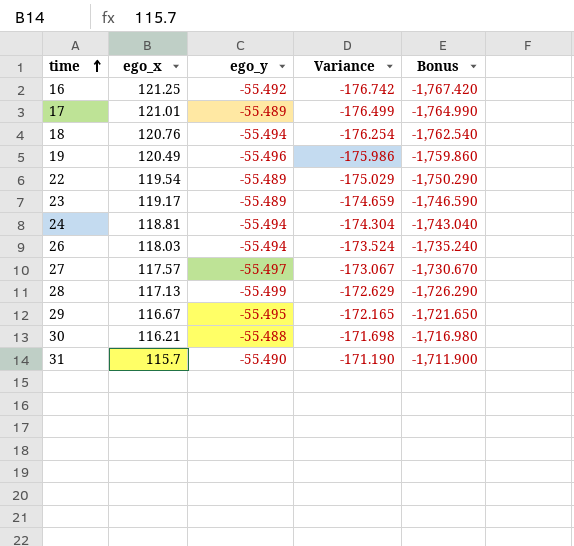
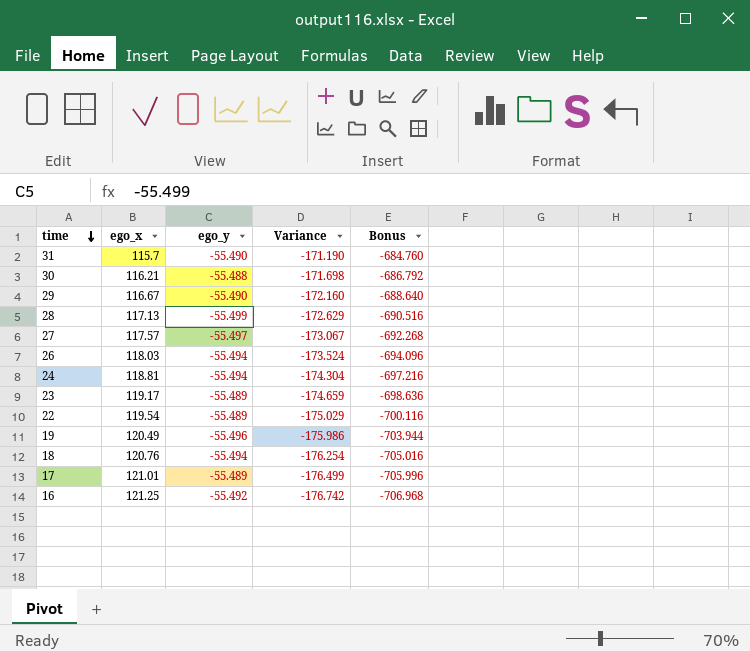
row order: time ascending -> time descending
column Bonus | formula: [Variance] * 10 -> [Variance] * 4
29 | ego_y: -55.495 -> -55.490
29 | Variance: -172.165 -> -172.160

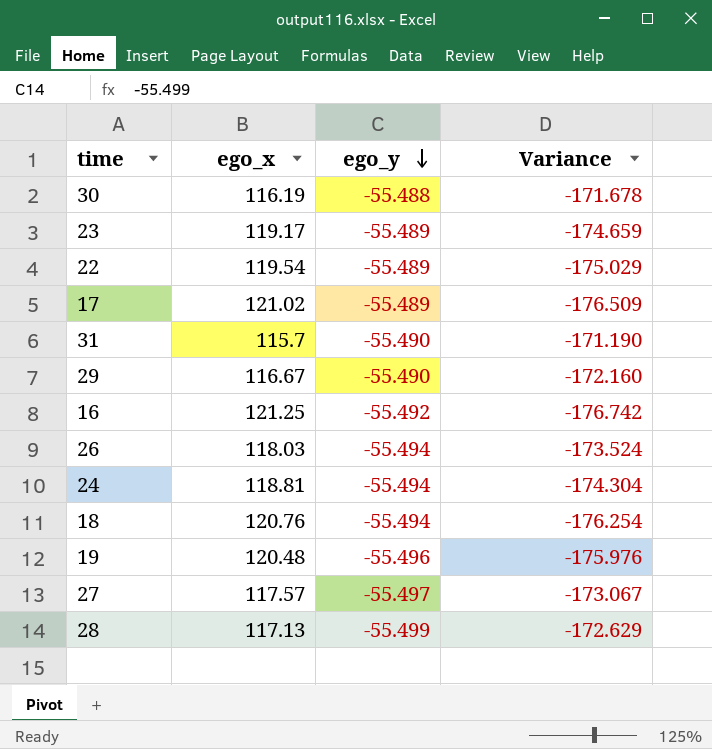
row order: time descending -> ego_y descending
column Bonus | formula: [Variance] * 4 -> none
30 | ego_x: 116.21 -> 116.19
30 | Variance: -171.698 -> -171.678
17 | ego_x: 121.01 -> 121.02
17 | Variance: -176.499 -> -176.509
19 | ego_x: 120.49 -> 120.48
19 | Variance: -175.986 -> -175.976

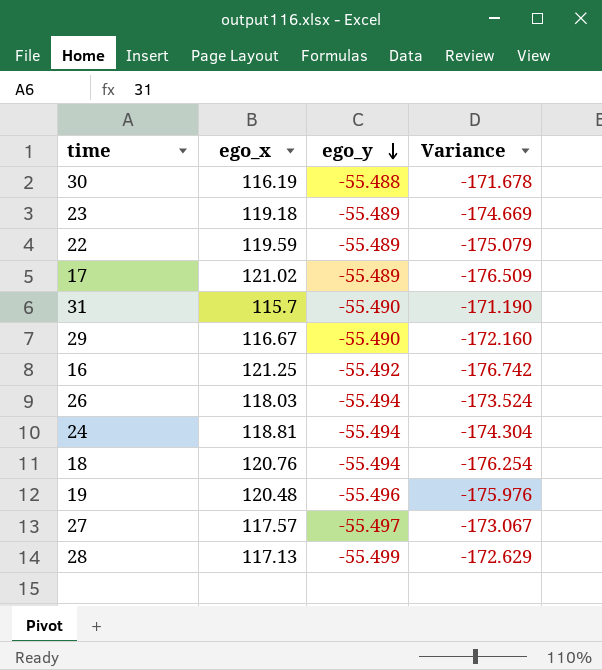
23 | ego_x: 119.17 -> 119.18
23 | Variance: -174.659 -> -174.669
22 | ego_x: 119.54 -> 119.59
22 | Variance: -175.029 -> -175.079

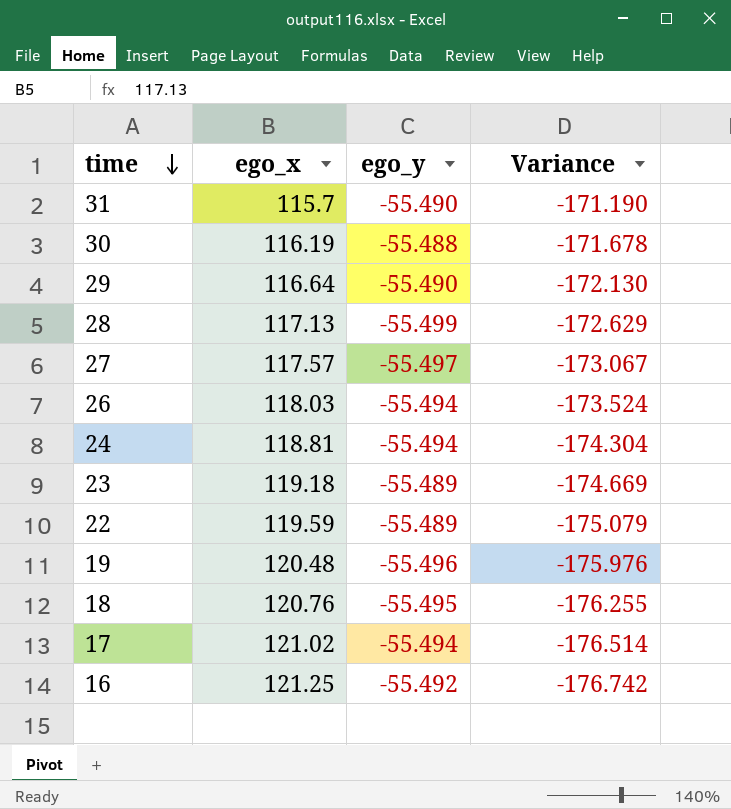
row order: ego_y descending -> time descending
29 | ego_x: 116.67 -> 116.64
29 | Variance: -172.160 -> -172.130
18 | ego_y: -55.494 -> -55.495
18 | Variance: -176.254 -> -176.255
17 | ego_y: -55.489 -> -55.494
17 | Variance: -176.509 -> -176.514

